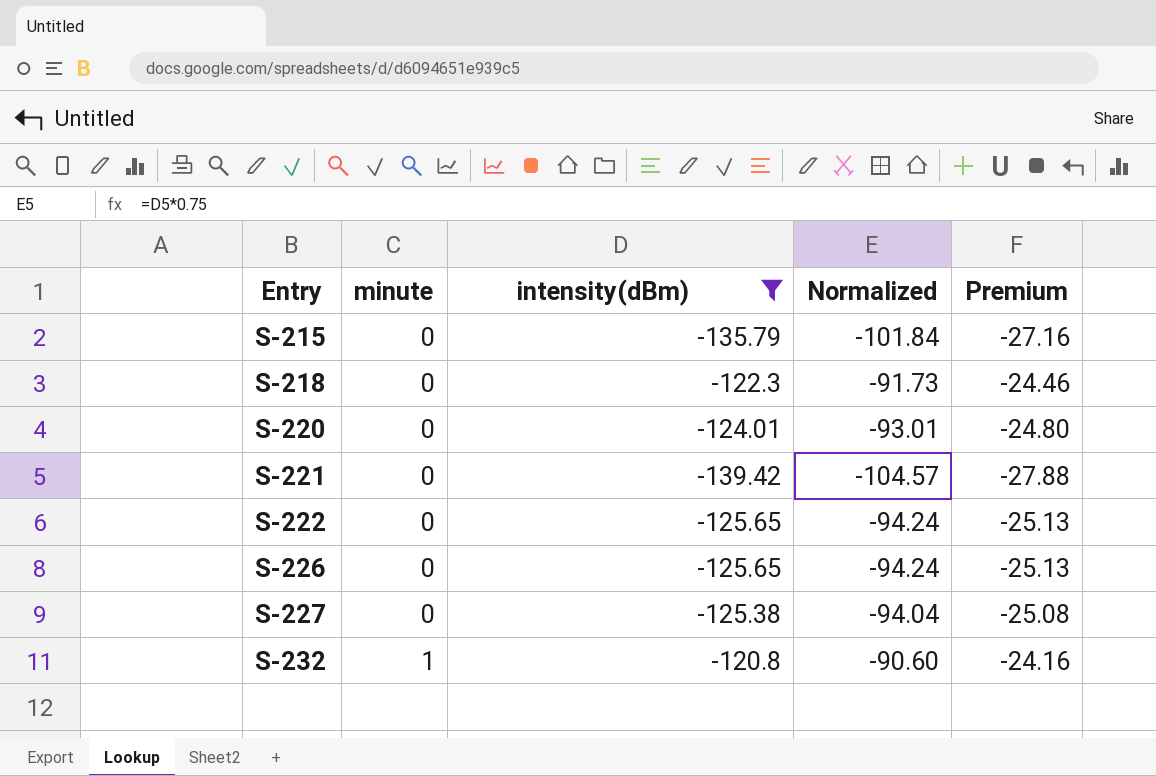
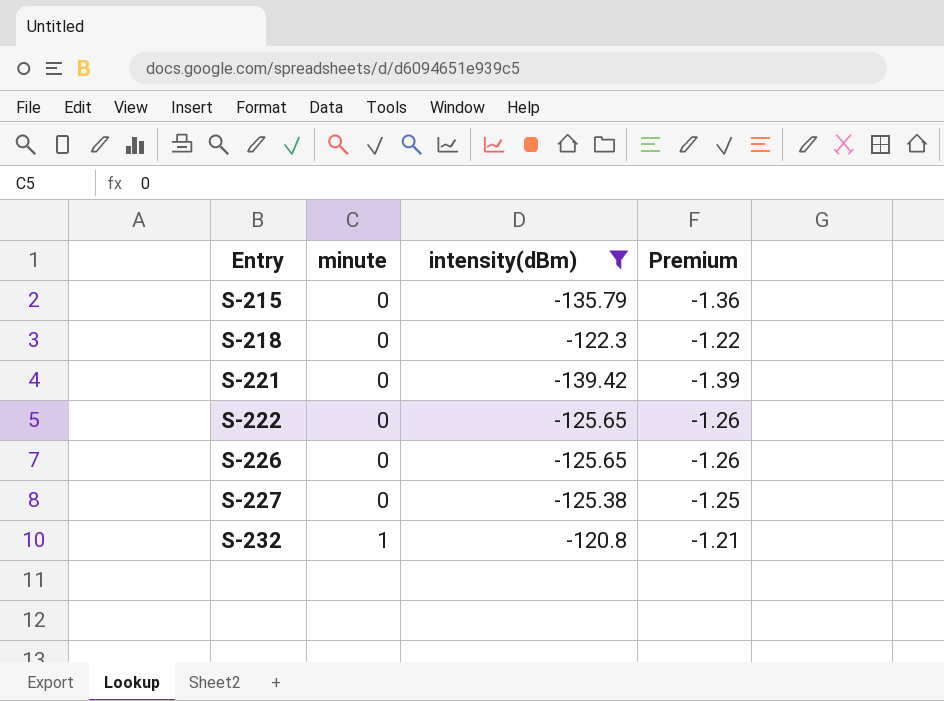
column Normalized | formula: [intensity(dBm)] * 0.75 -> none
column Premium | formula: [intensity(dBm)] * 0.2 -> [intensity(dBm)] * 0.01
row S-220: 0 | -124.01 | -93.01 | -24.80 -> none

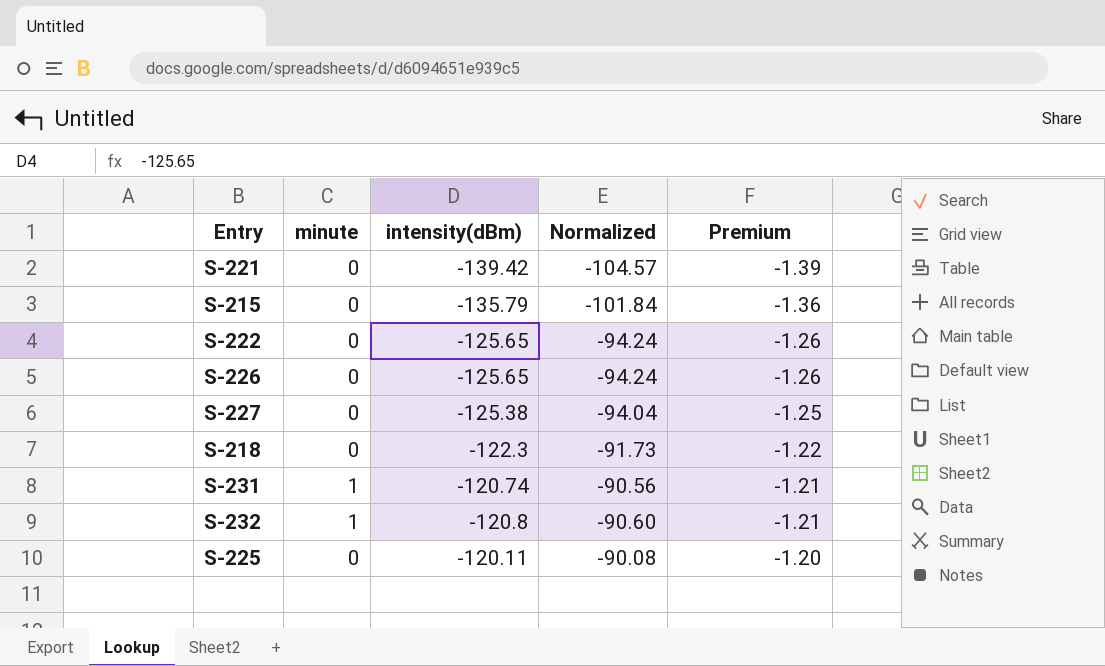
filter: intensity(dBm) <= -120.8 -> none
row order: Entry ascending -> Premium ascending
column Normalized | formula: none -> [intensity(dBm)] * 0.75

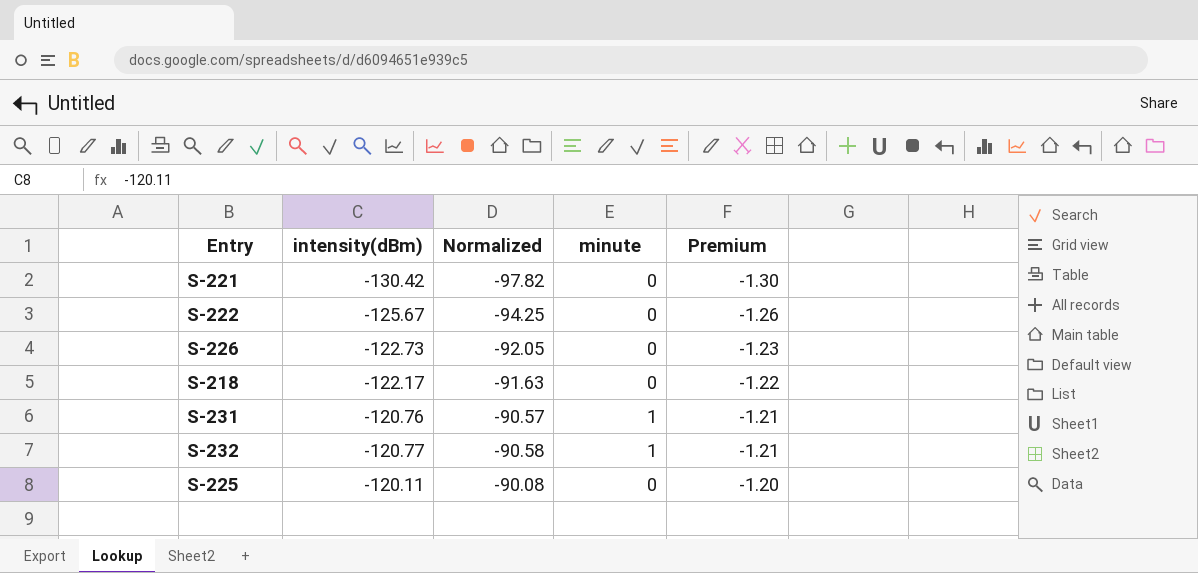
column minute | position: 2 -> 4
row S-215: 0 | -135.79 | -101.84 | -1.36 -> none
row S-227: 0 | -125.38 | -94.04 | -1.25 -> none
S-221 | intensity(dBm): -139.42 -> -130.42
S-221 | Normalized: -104.57 -> -97.82
S-221 | Premium: -1.39 -> -1.30
S-222 | intensity(dBm): -125.65 -> -125.67
S-222 | Normalized: -94.24 -> -94.25
S-226 | intensity(dBm): -125.65 -> -122.73
S-226 | Normalized: -94.24 -> -92.05
S-226 | Premium: -1.26 -> -1.23
S-218 | intensity(dBm): -122.3 -> -122.17
S-218 | Normalized: -91.73 -> -91.63
S-231 | intensity(dBm): -120.74 -> -120.76
S-231 | Normalized: -90.56 -> -90.57
S-232 | intensity(dBm): -120.8 -> -120.77
S-232 | Normalized: -90.60 -> -90.58

